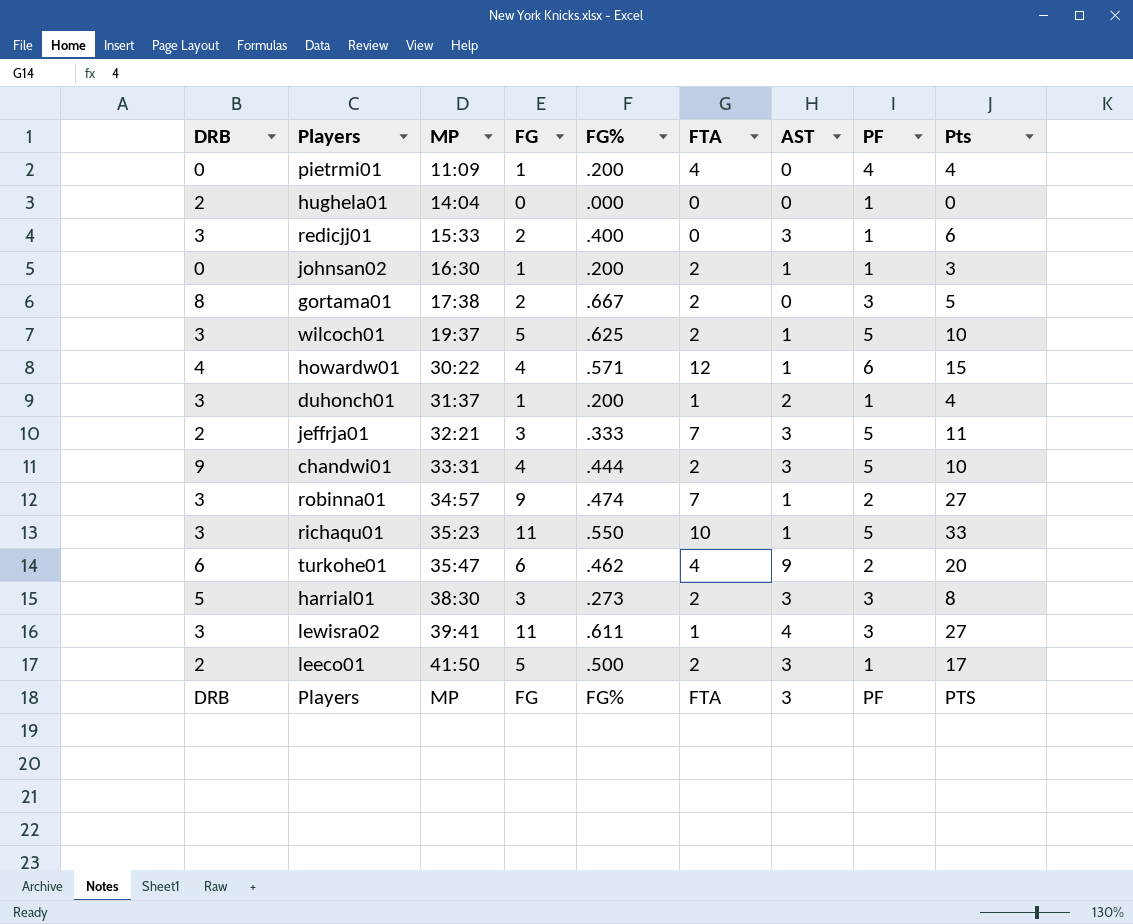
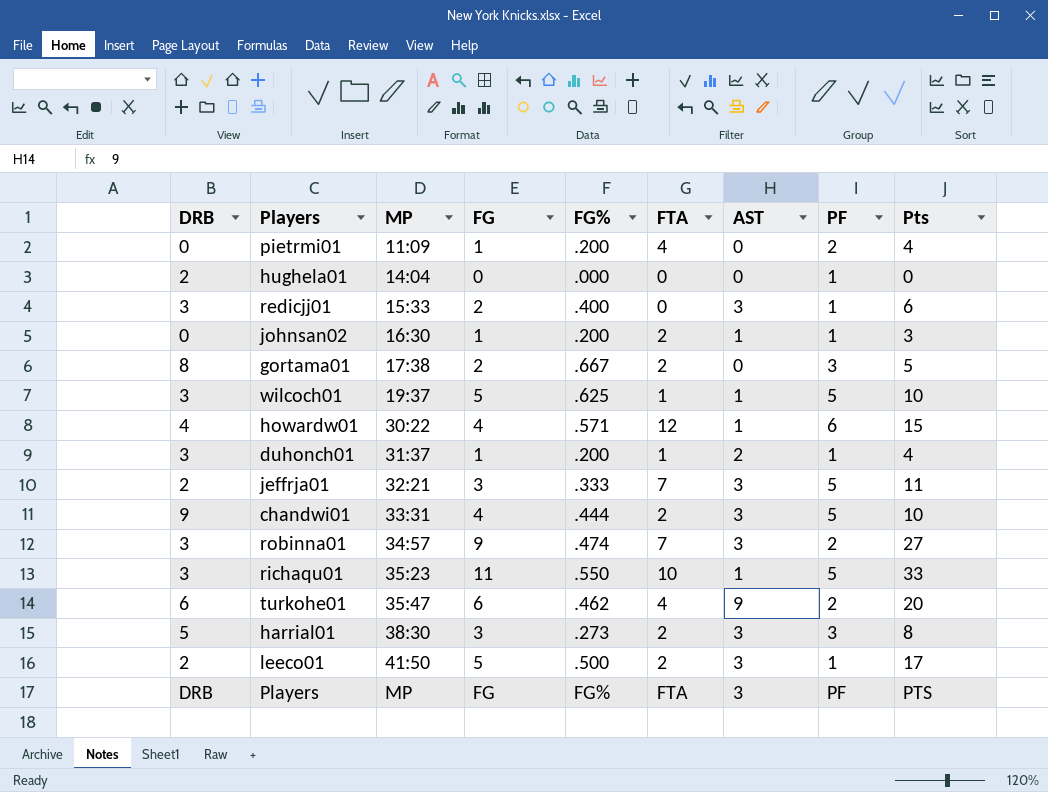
row lewisra02: 3 | 39:41 | 11 | .611 | 1 | 4 | 3 | 27 -> none
pietrmi01 | PF: 4 -> 2
wilcoch01 | FTA: 2 -> 1
robinna01 | AST: 1 -> 3

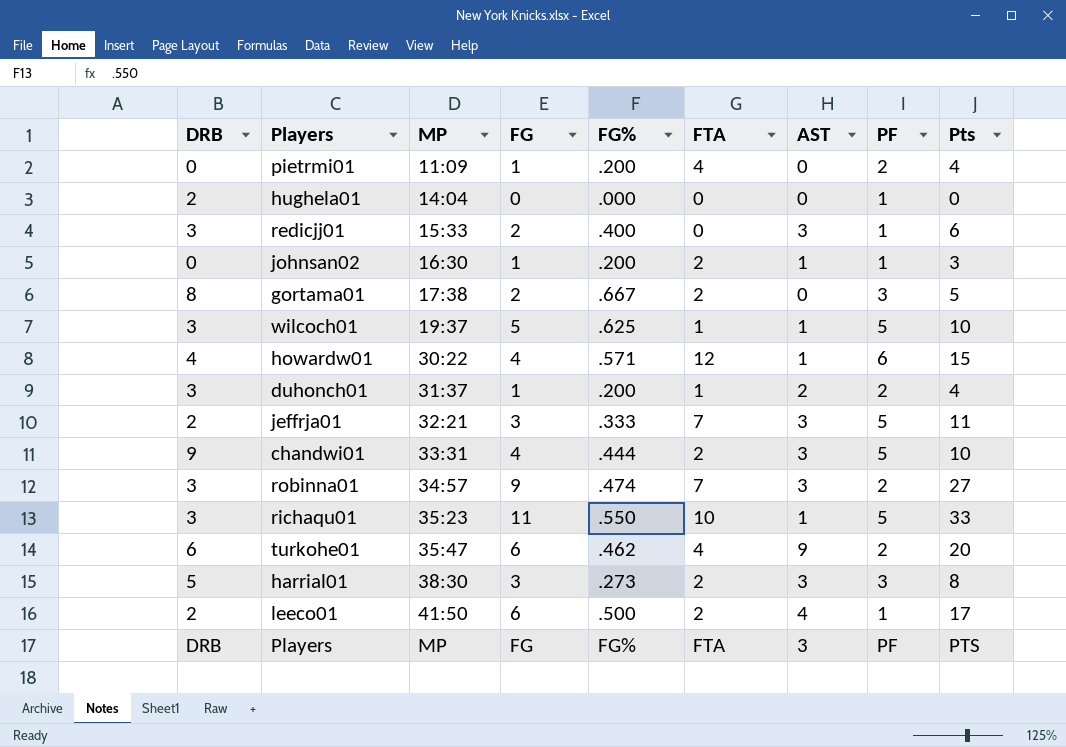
duhonch01 | PF: 1 -> 2
leeco01 | FG: 5 -> 6
leeco01 | AST: 3 -> 4

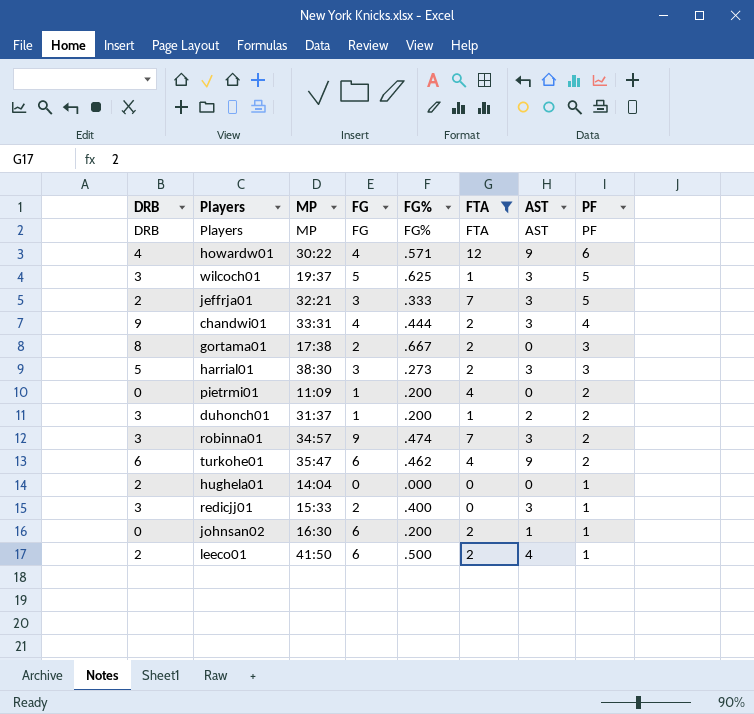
filter: none -> FTA != 10
row order: MP ascending -> PF descending
column Pts | position: 9 -> none
Players | AST: 3 -> AST
howardw01 | AST: 1 -> 9
wilcoch01 | AST: 1 -> 3
chandwi01 | PF: 5 -> 4
johnsan02 | FG: 1 -> 6

